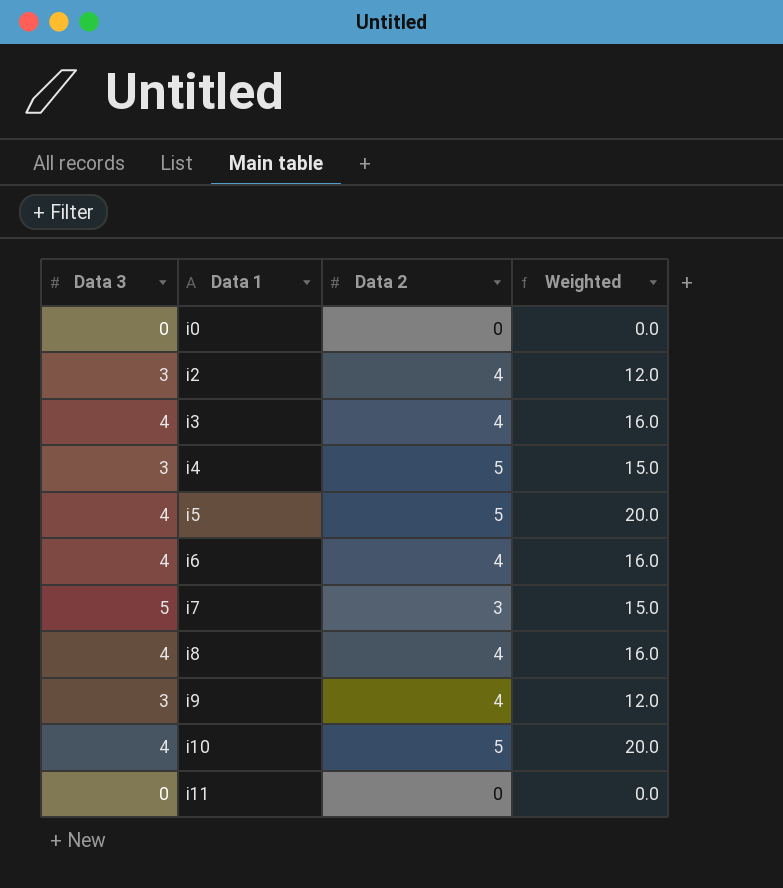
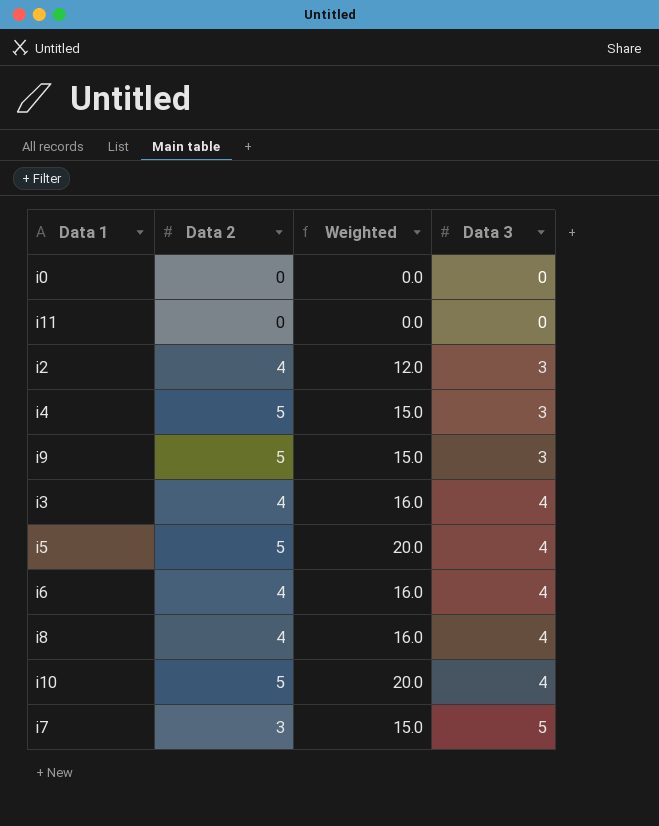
row order: Data 1 ascending -> Data 3 ascending
column Data 3 | position: 1 -> 4
i9 | Data 2: 4 -> 5
i9 | Weighted: 12.0 -> 15.0

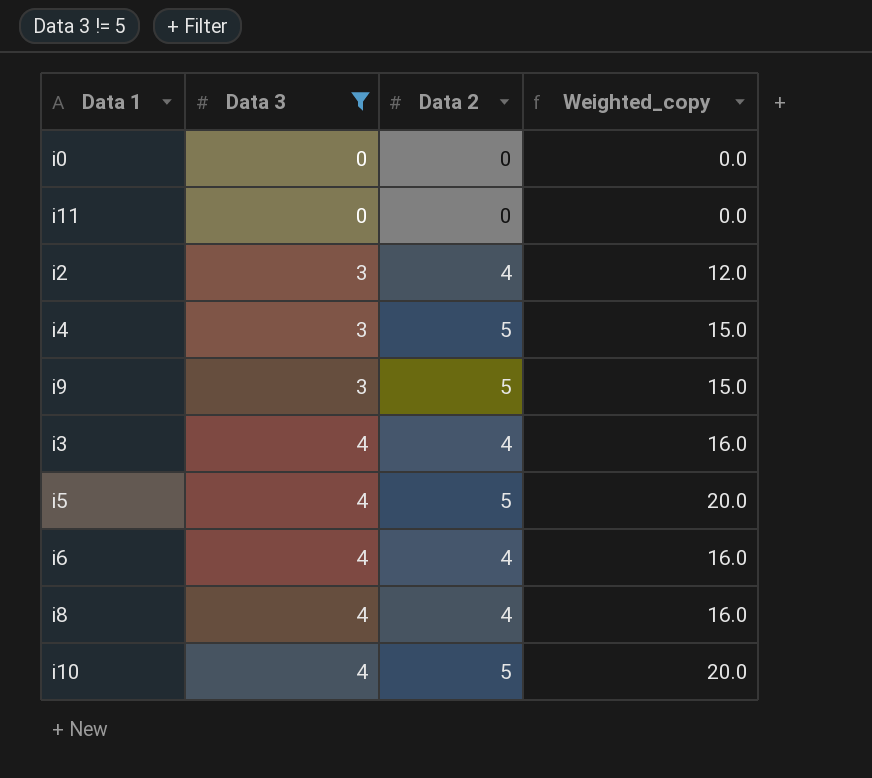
filter: none -> Data 3 != 5
column Data 3 | position: 4 -> 2
column name: Weighted -> Weighted_copy

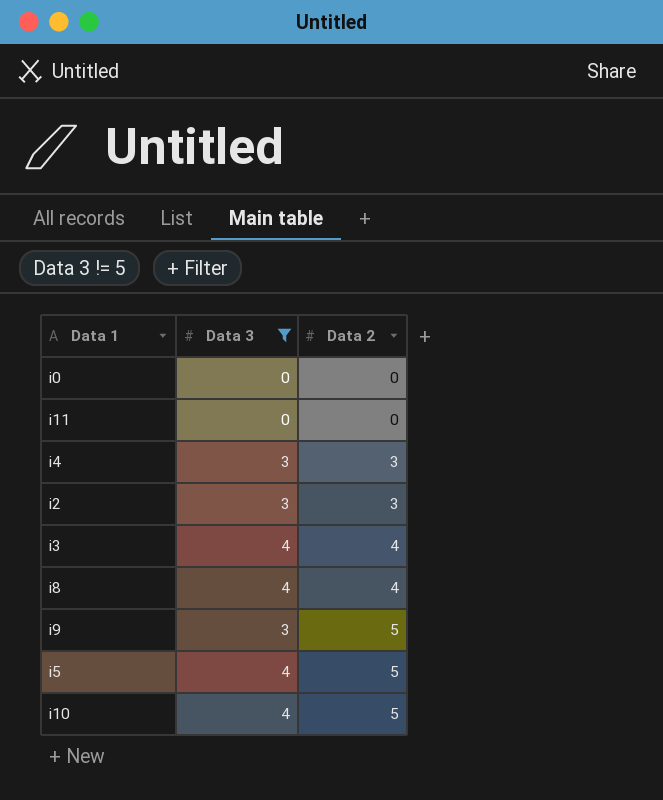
row order: Data 3 ascending -> Data 2 ascending
column Weighted_copy | formula: [Data 3] * [Data 2] -> none
row i6: 4 | 4 | 16.0 -> none
i4 | Data 2: 5 -> 3
i2 | Data 2: 4 -> 3

